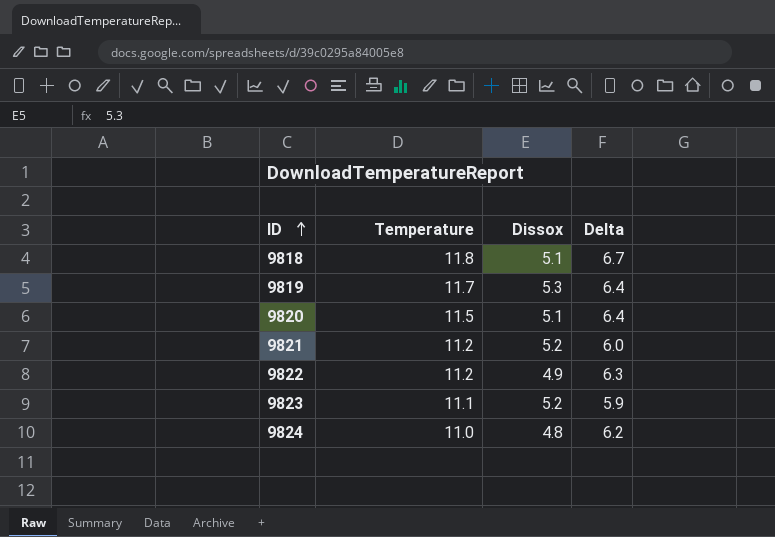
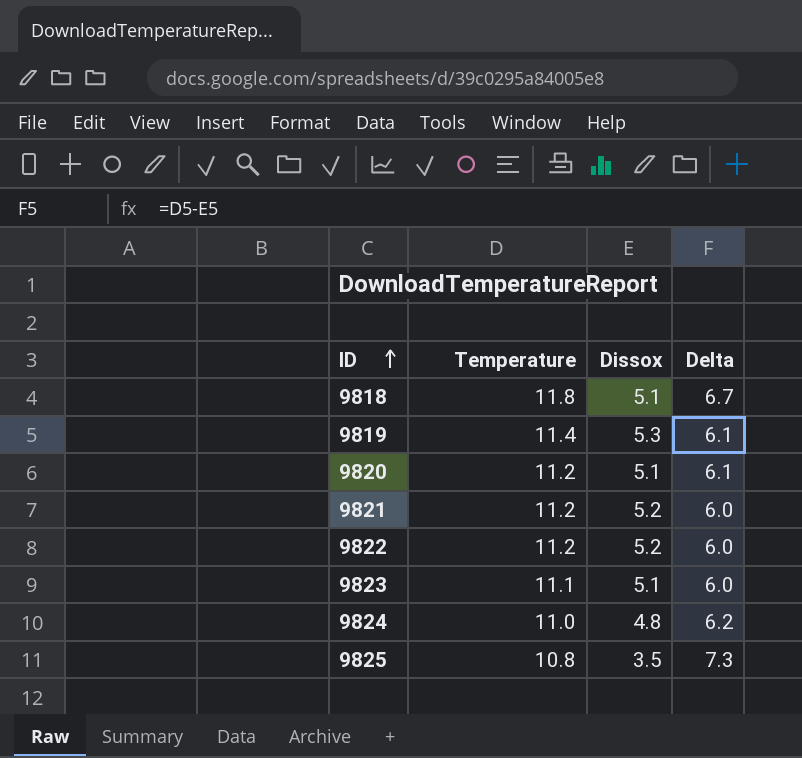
9819 | Temperature: 11.7 -> 11.4
9819 | Delta: 6.4 -> 6.1
9820 | Temperature: 11.5 -> 11.2
9820 | Delta: 6.4 -> 6.1
9822 | Dissox: 4.9 -> 5.2
9822 | Delta: 6.3 -> 6.0
9823 | Dissox: 5.2 -> 5.1
9823 | Delta: 5.9 -> 6.0
row 9825: none -> 10.8 | 3.5 | 7.3

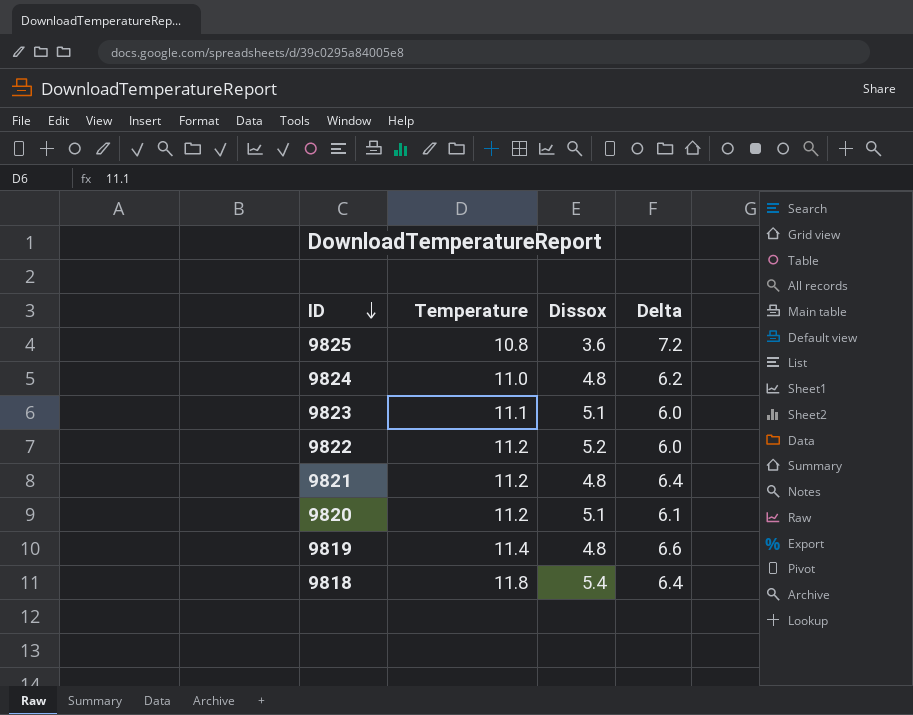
row order: ID ascending -> ID descending
9825 | Dissox: 3.5 -> 3.6
9825 | Delta: 7.3 -> 7.2
9821 | Dissox: 5.2 -> 4.8
9821 | Delta: 6.0 -> 6.4
9819 | Dissox: 5.3 -> 4.8
9819 | Delta: 6.1 -> 6.6
9818 | Dissox: 5.1 -> 5.4
9818 | Delta: 6.7 -> 6.4

